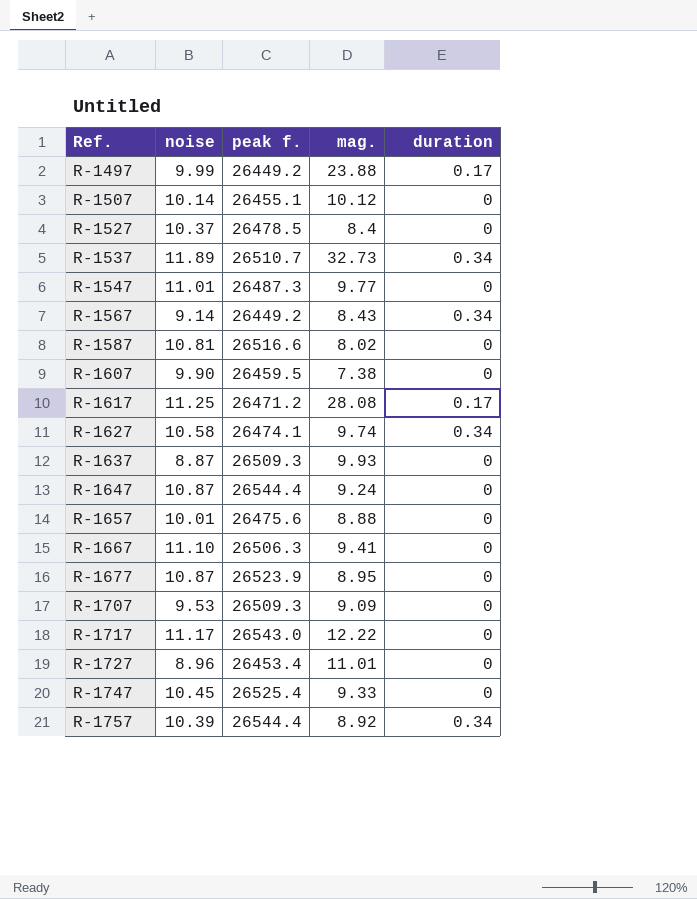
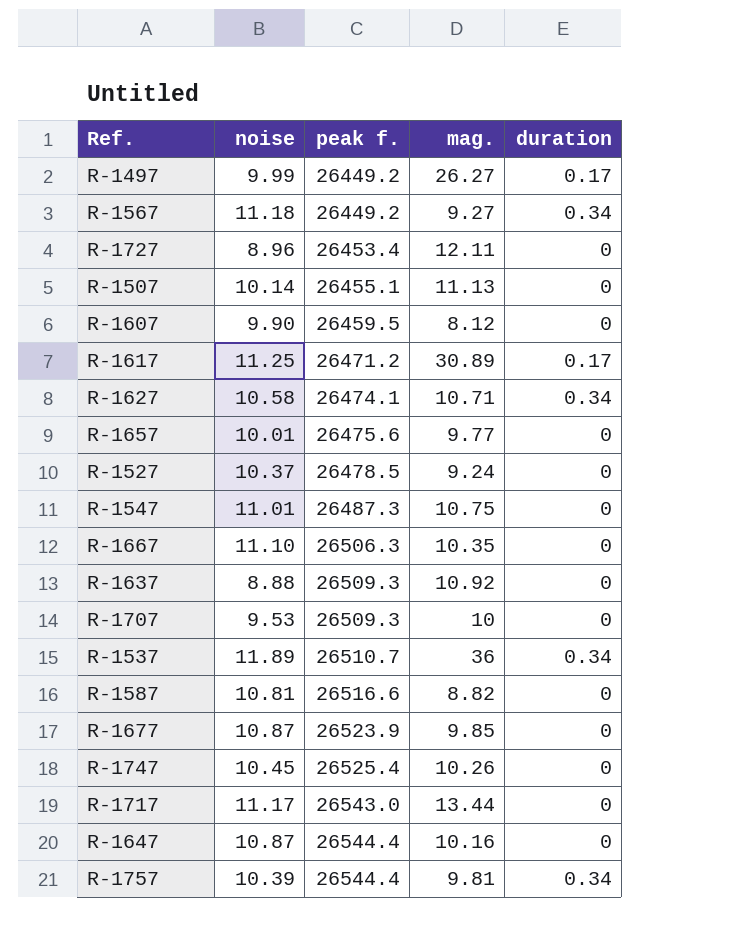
row order: Ref. ascending -> peak f. ascending
R-1497 | mag.: 23.88 -> 26.27
R-1567 | noise: 9.14 -> 11.18
R-1567 | mag.: 8.43 -> 9.27
R-1727 | mag.: 11.01 -> 12.11
R-1507 | mag.: 10.12 -> 11.13
R-1607 | mag.: 7.38 -> 8.12
R-1617 | mag.: 28.08 -> 30.89
R-1627 | mag.: 9.74 -> 10.71
R-1657 | mag.: 8.88 -> 9.77
R-1527 | mag.: 8.4 -> 9.24
R-1547 | mag.: 9.77 -> 10.75
R-1667 | mag.: 9.41 -> 10.35
R-1637 | noise: 8.87 -> 8.88
R-1637 | mag.: 9.93 -> 10.92
R-1707 | mag.: 9.09 -> 10
R-1537 | mag.: 32.73 -> 36
R-1587 | mag.: 8.02 -> 8.82
R-1677 | mag.: 8.95 -> 9.85
R-1747 | mag.: 9.33 -> 10.26
R-1717 | mag.: 12.22 -> 13.44
R-1647 | mag.: 9.24 -> 10.16
R-1757 | mag.: 8.92 -> 9.81

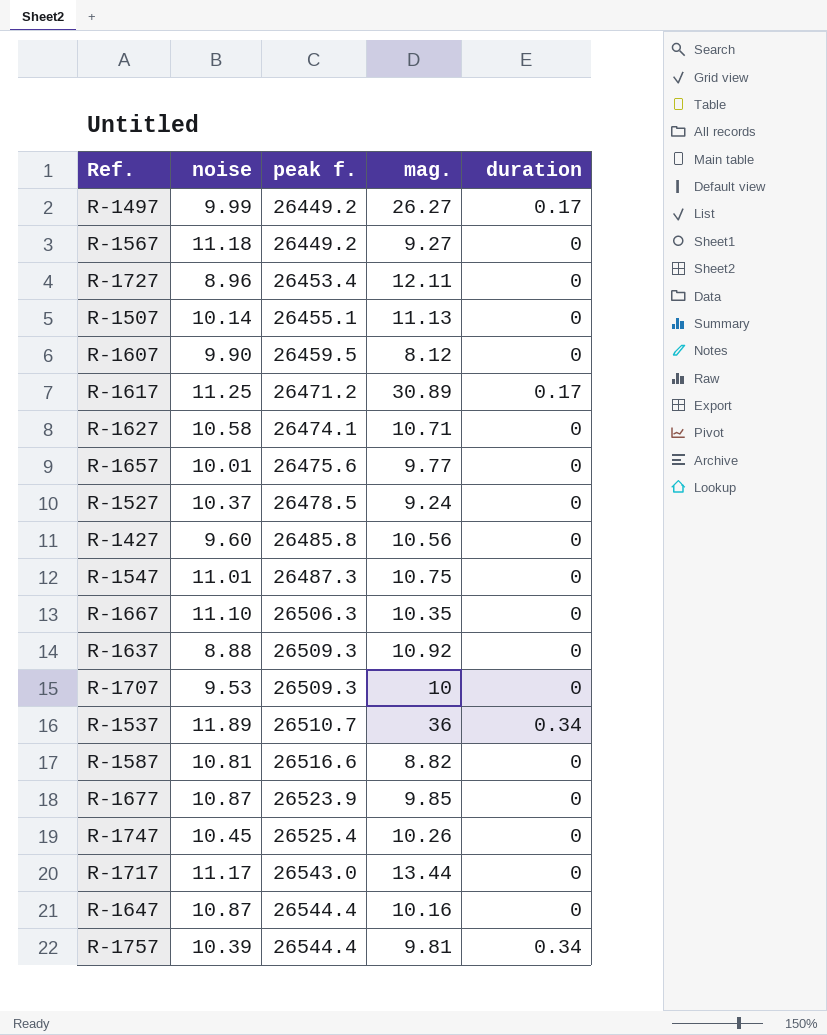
R-1567 | duration: 0.34 -> 0
R-1627 | duration: 0.34 -> 0
row R-1427: none -> 9.60 | 26485.8 | 10.56 | 0

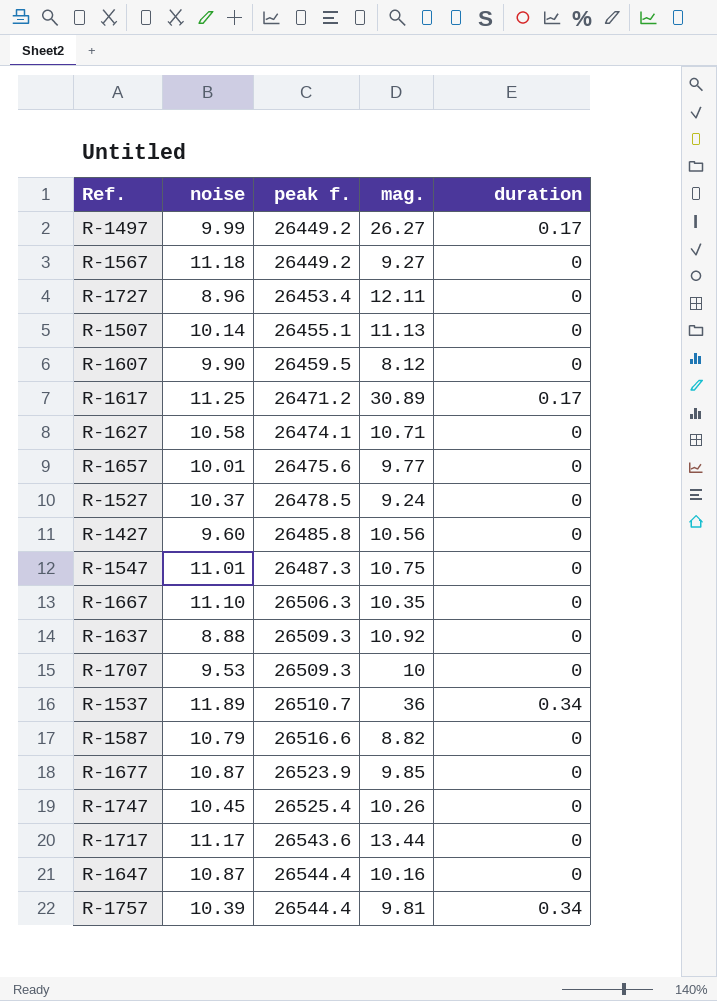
R-1587 | noise: 10.81 -> 10.79
R-1717 | peak f.: 26543.0 -> 26543.6

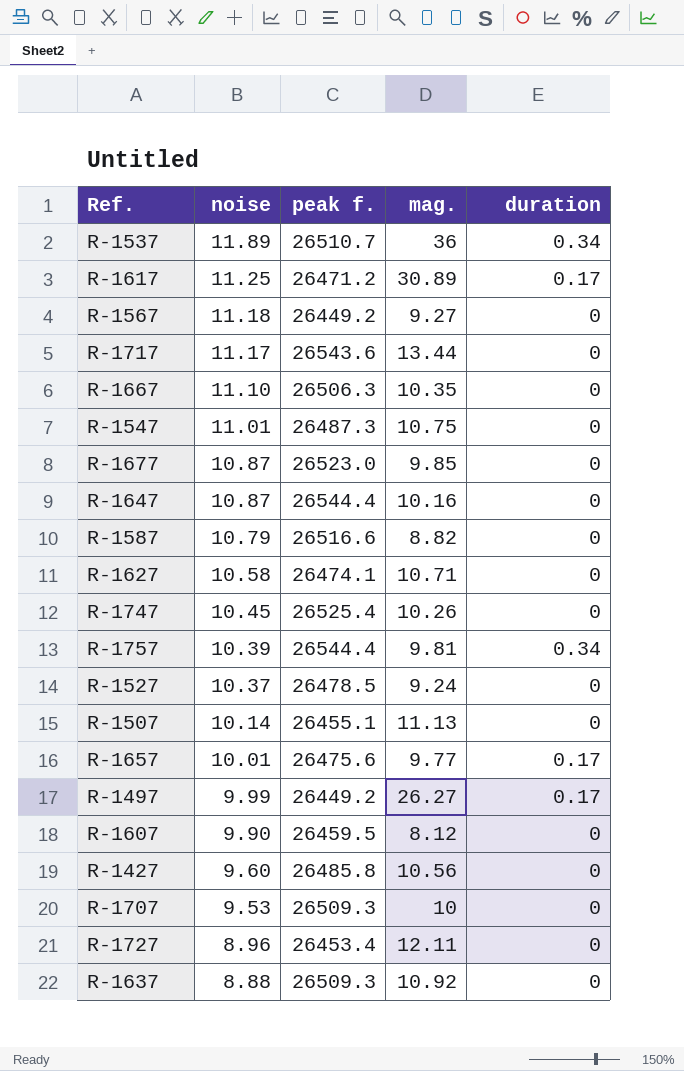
row order: peak f. ascending -> noise descending
R-1677 | peak f.: 26523.9 -> 26523.0
R-1657 | duration: 0 -> 0.17

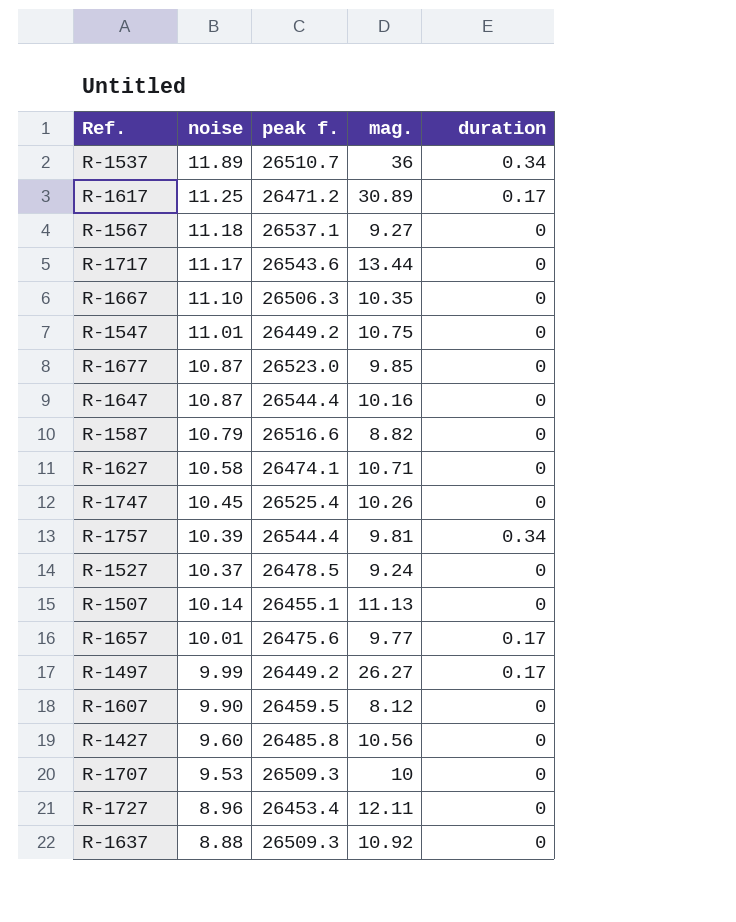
R-1567 | peak f.: 26449.2 -> 26537.1
R-1547 | peak f.: 26487.3 -> 26449.2

